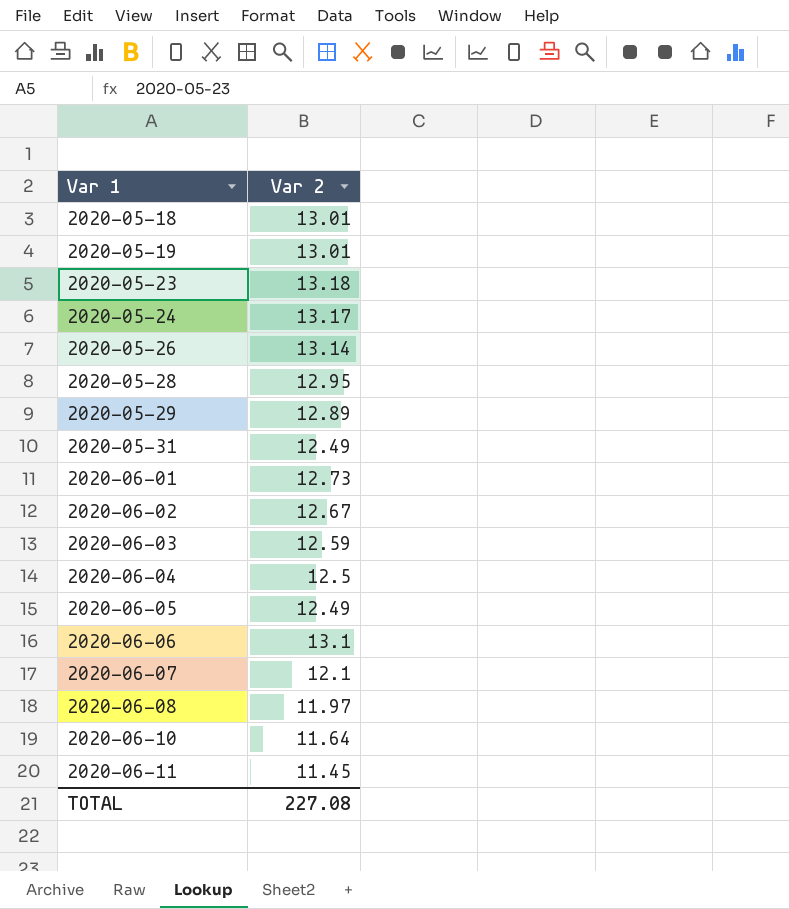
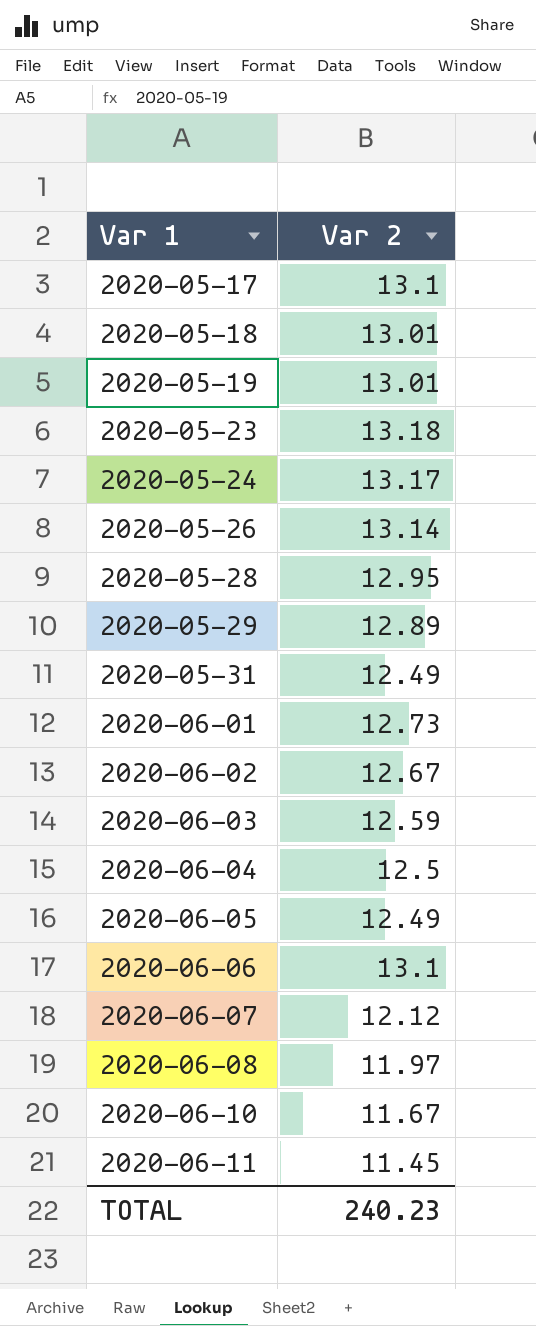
row 2020-05-17: none -> 13.1
2020-06-07 | Var 2: 12.1 -> 12.12
2020-06-10 | Var 2: 11.64 -> 11.67
TOTAL | Var 2: 227.08 -> 240.23

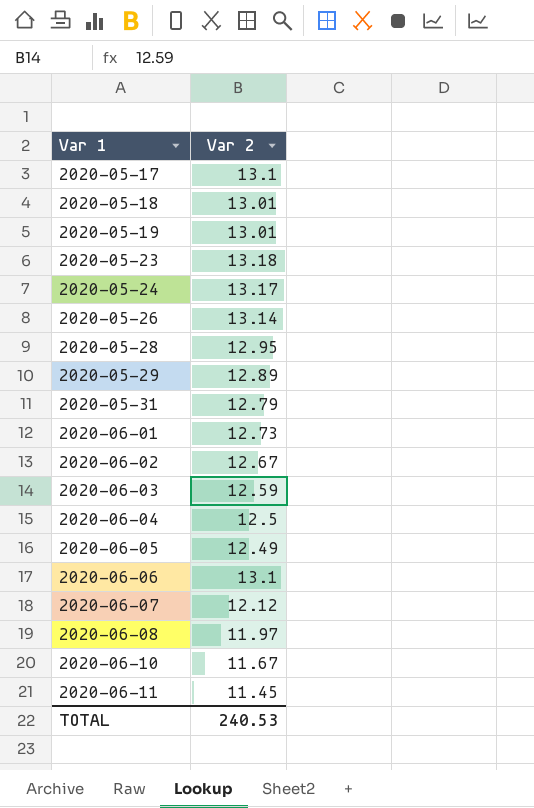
2020-05-31 | Var 2: 12.49 -> 12.79
TOTAL | Var 2: 240.23 -> 240.53

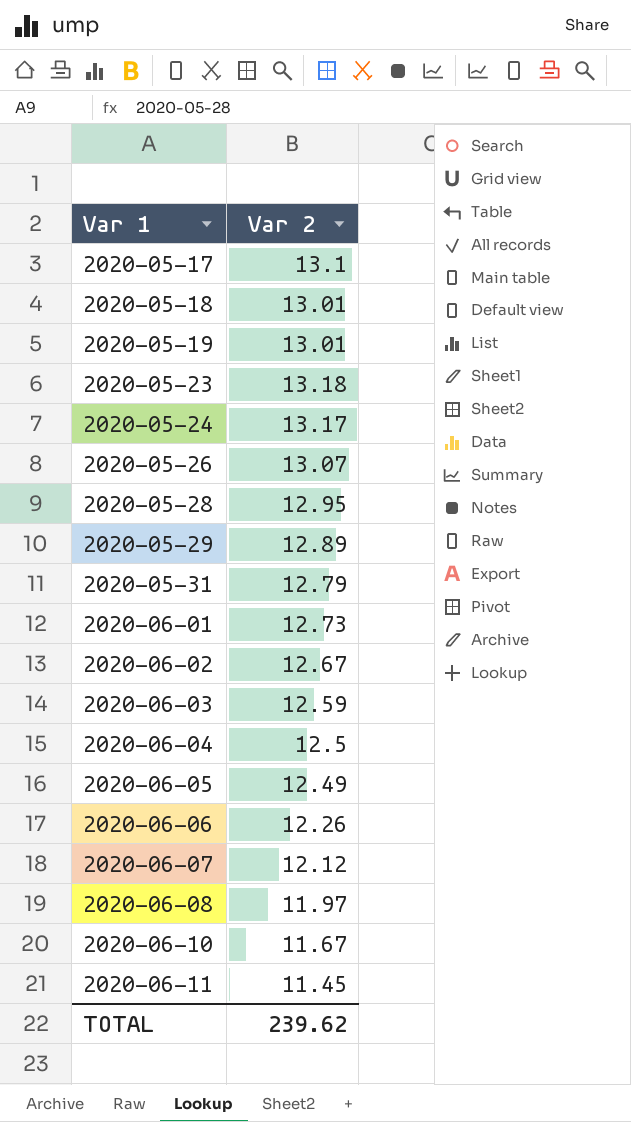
2020-05-26 | Var 2: 13.14 -> 13.07
2020-06-06 | Var 2: 13.1 -> 12.26
TOTAL | Var 2: 240.53 -> 239.62

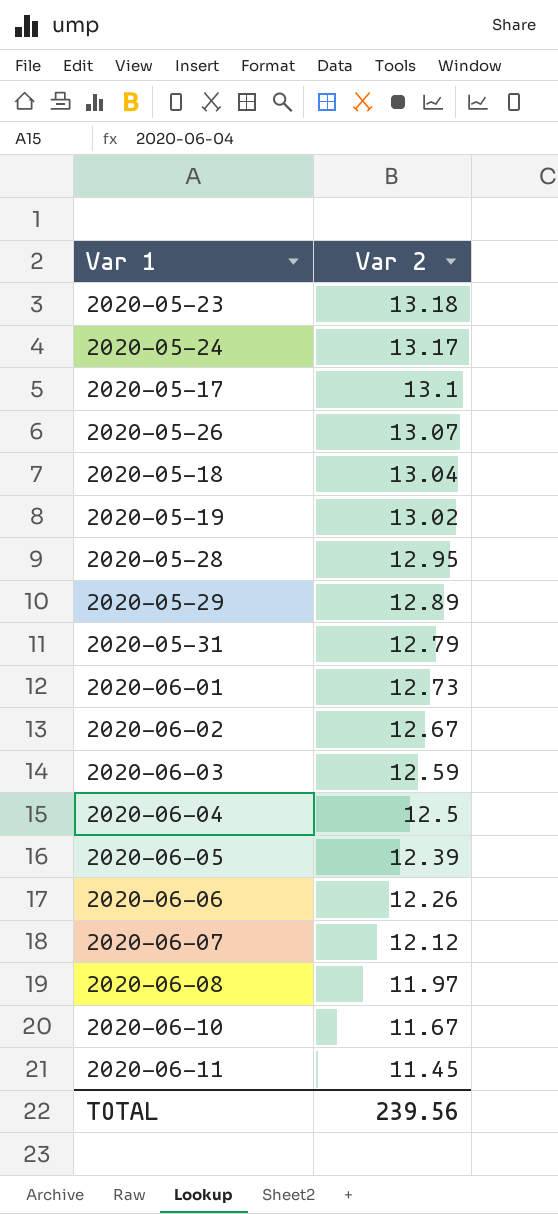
row order: Var 1 ascending -> Var 2 descending
2020-05-18 | Var 2: 13.01 -> 13.04
2020-05-19 | Var 2: 13.01 -> 13.02
2020-06-05 | Var 2: 12.49 -> 12.39
TOTAL | Var 2: 239.62 -> 239.56

